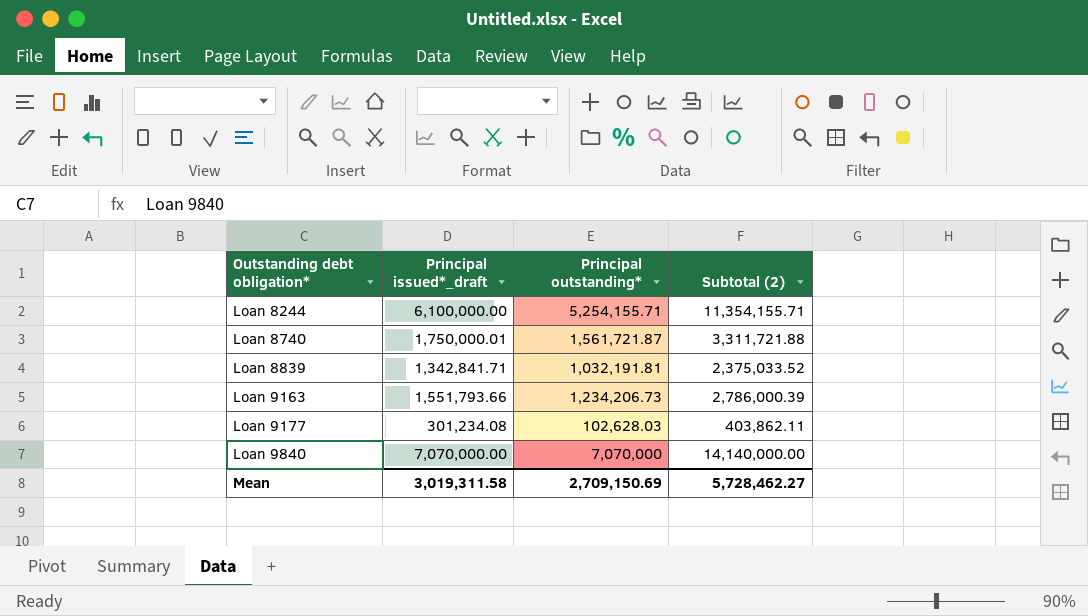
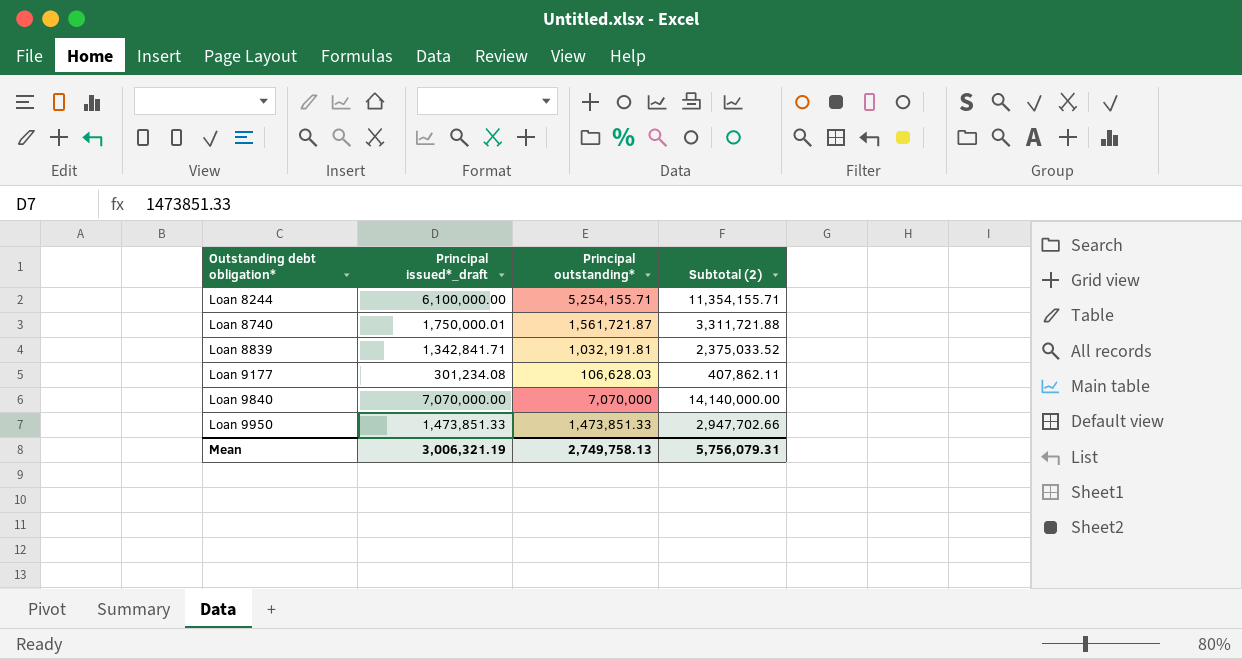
row Loan 9163: 1,551,793.66 | 1,234,206.73 | 2,786,000.39 -> none
Loan 9177 | Principal outstanding*: 102,628.03 -> 106,628.03
Loan 9177 | Subtotal (2): 403,862.11 -> 407,862.11
row Loan 9950: none -> 1,473,851.33 | 1,473,851.33 | 2,947,702.66
Mean | Principal issued*_draft: 3,019,311.58 -> 3,006,321.19
Mean | Principal outstanding*: 2,709,150.69 -> 2,749,758.13
Mean | Subtotal (2): 5,728,462.27 -> 5,756,079.31

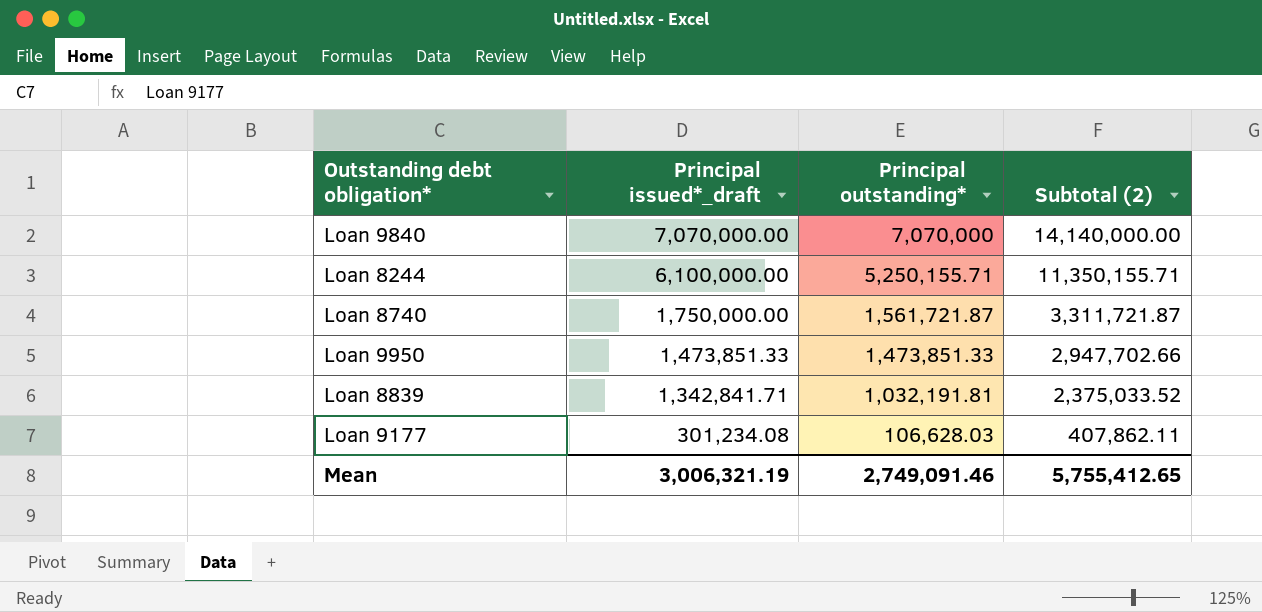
row order: Outstanding debt obligation* ascending -> Principal issued*_draft descending
Loan 8244 | Principal outstanding*: 5,254,155.71 -> 5,250,155.71
Loan 8244 | Subtotal (2): 11,354,155.71 -> 11,350,155.71
Loan 8740 | Principal issued*_draft: 1,750,000.01 -> 1,750,000.00
Loan 8740 | Subtotal (2): 3,311,721.88 -> 3,311,721.87
Mean | Principal outstanding*: 2,749,758.13 -> 2,749,091.46
Mean | Subtotal (2): 5,756,079.31 -> 5,755,412.65

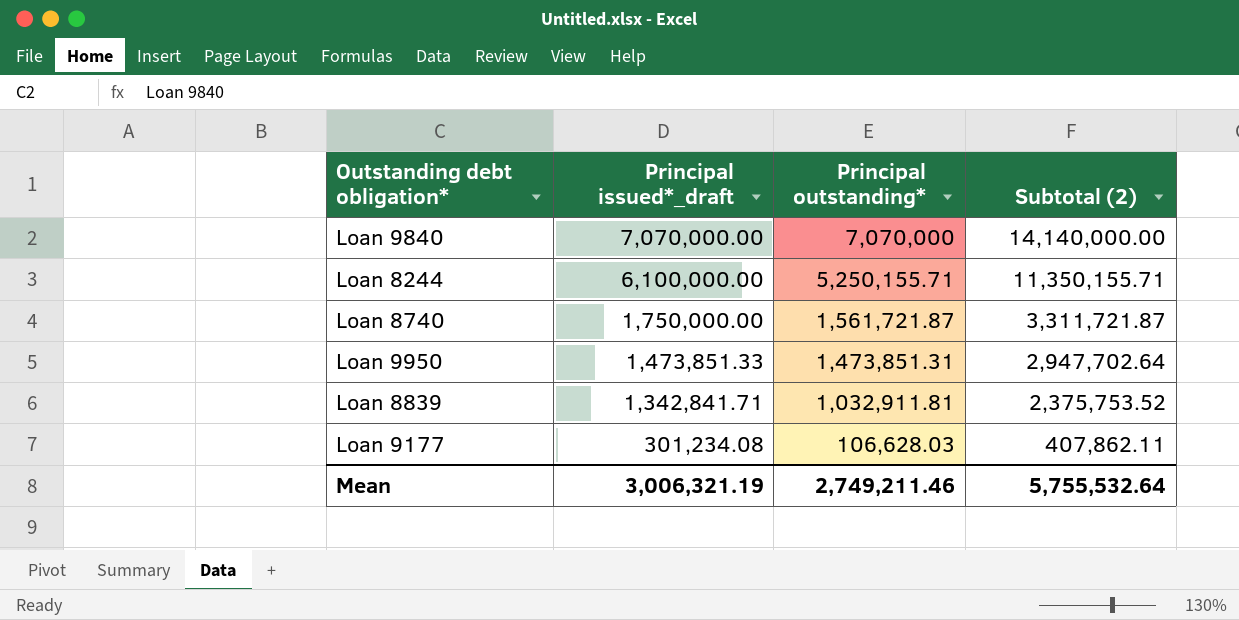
Loan 9950 | Principal outstanding*: 1,473,851.33 -> 1,473,851.31
Loan 9950 | Subtotal (2): 2,947,702.66 -> 2,947,702.64
Loan 8839 | Principal outstanding*: 1,032,191.81 -> 1,032,911.81
Loan 8839 | Subtotal (2): 2,375,033.52 -> 2,375,753.52
Mean | Principal outstanding*: 2,749,091.46 -> 2,749,211.46
Mean | Subtotal (2): 5,755,412.65 -> 5,755,532.64

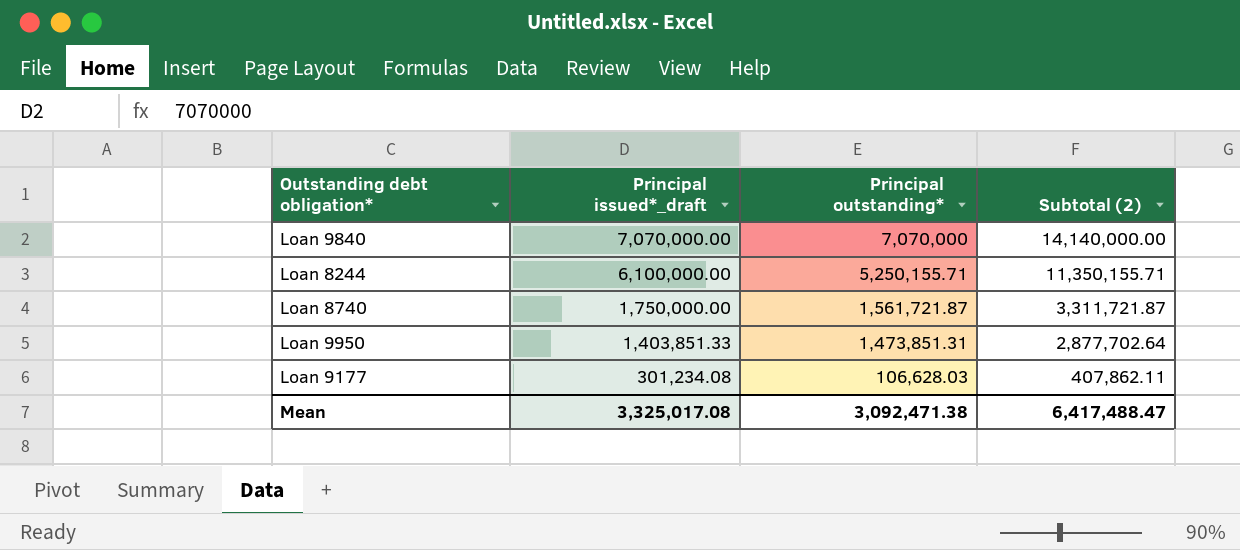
row Loan 8839: 1,342,841.71 | 1,032,911.81 | 2,375,753.52 -> none
Loan 9950 | Principal issued*_draft: 1,473,851.33 -> 1,403,851.33
Loan 9950 | Subtotal (2): 2,947,702.64 -> 2,877,702.64
Mean | Principal issued*_draft: 3,006,321.19 -> 3,325,017.08
Mean | Principal outstanding*: 2,749,211.46 -> 3,092,471.38
Mean | Subtotal (2): 5,755,532.64 -> 6,417,488.47

